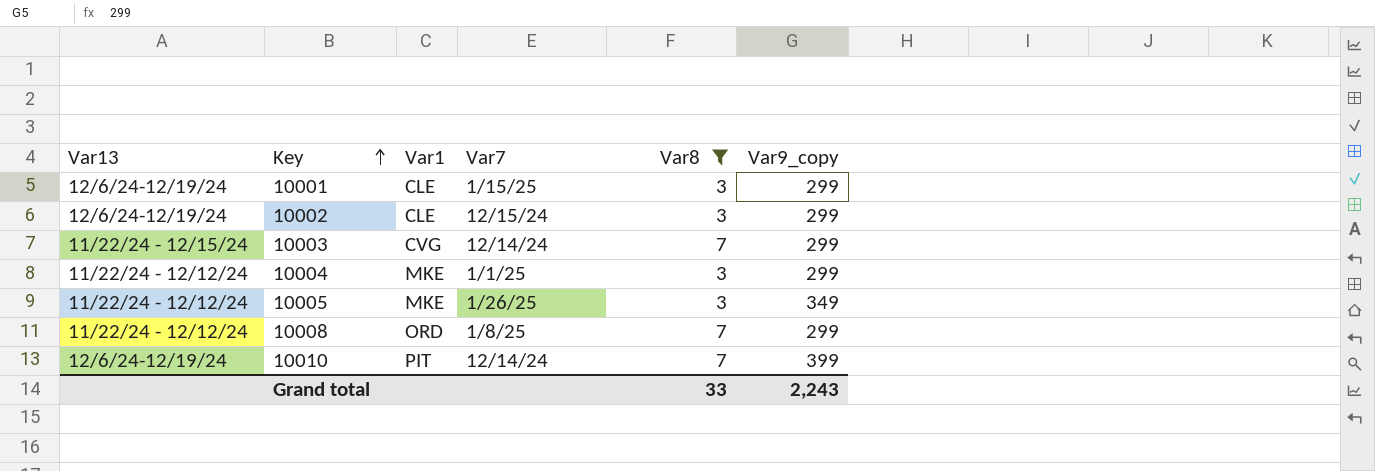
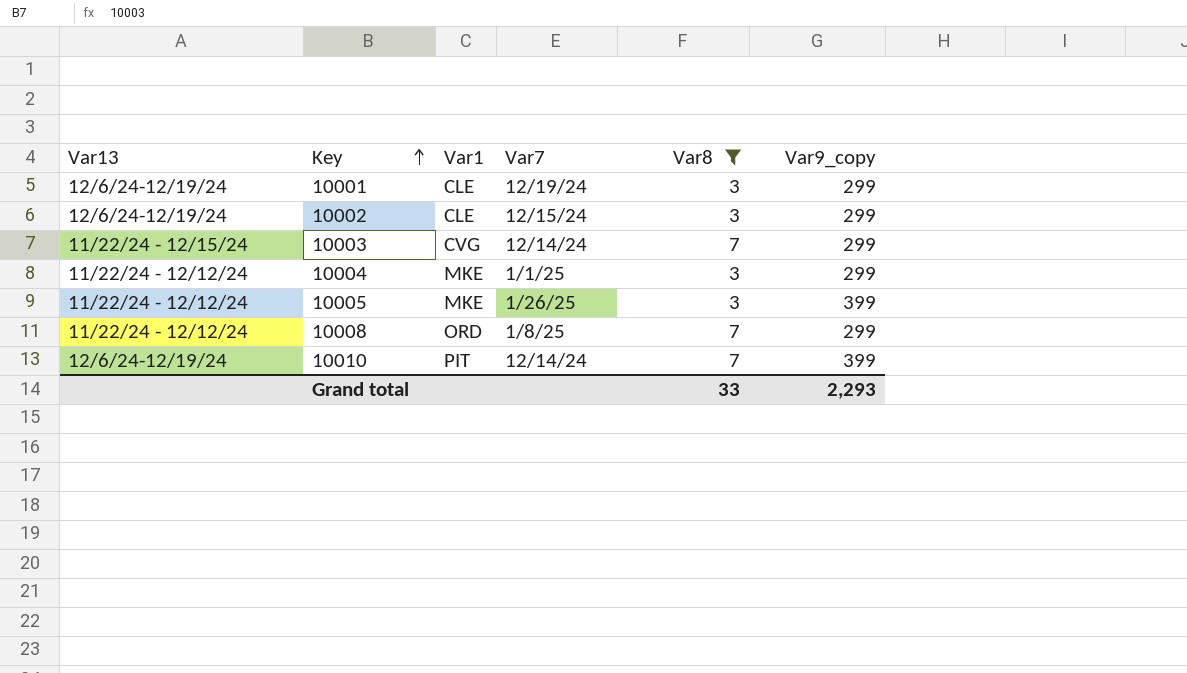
10001 | Var7: 1/15/25 -> 12/19/24
10005 | Var9_copy: 349 -> 399
Grand total | Var9_copy: 2,243 -> 2,293

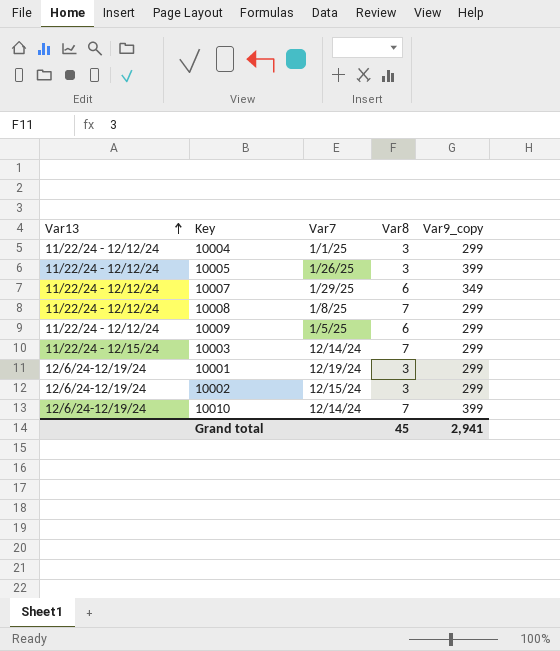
filter: Var8 != 6 -> none
row order: Key ascending -> Var13 ascending
column Var1 | position: 3 -> none
Grand total | Var8: 33 -> 45
Grand total | Var9_copy: 2,293 -> 2,941

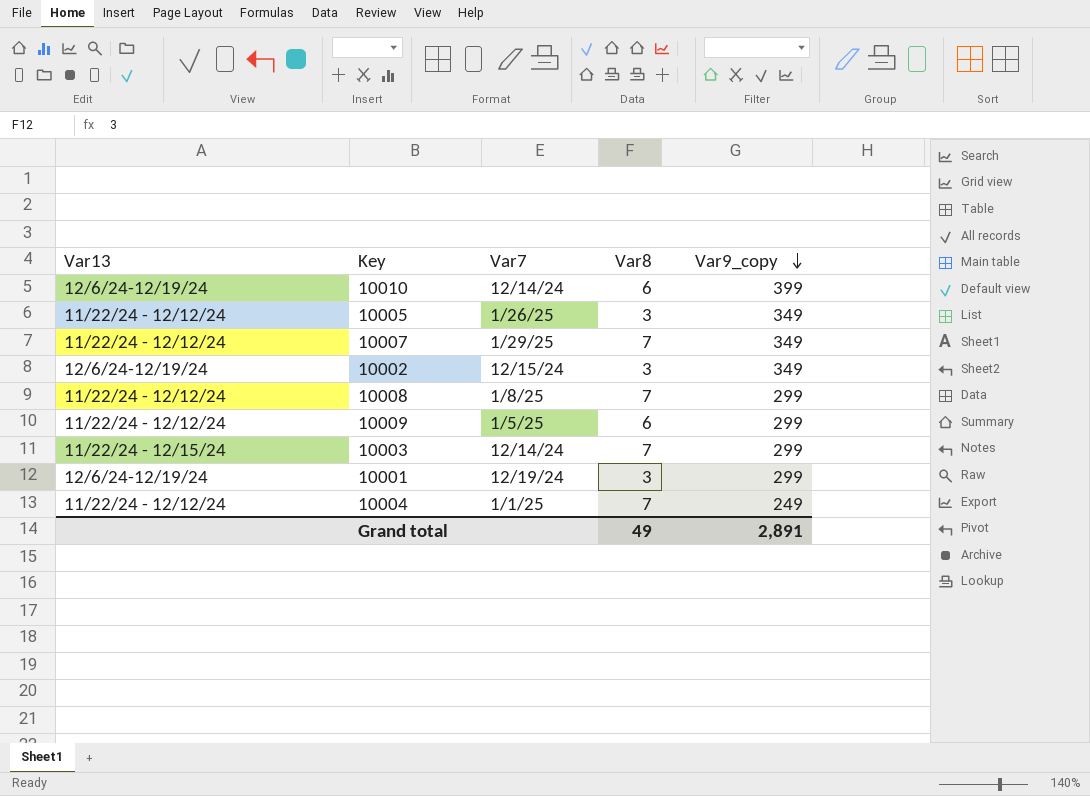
row order: Var13 ascending -> Var9_copy descending
10010 | Var8: 7 -> 6
10005 | Var9_copy: 399 -> 349
10007 | Var8: 6 -> 7
10002 | Var9_copy: 299 -> 349
10004 | Var8: 3 -> 7
10004 | Var9_copy: 299 -> 249
Grand total | Var8: 45 -> 49
Grand total | Var9_copy: 2,941 -> 2,891

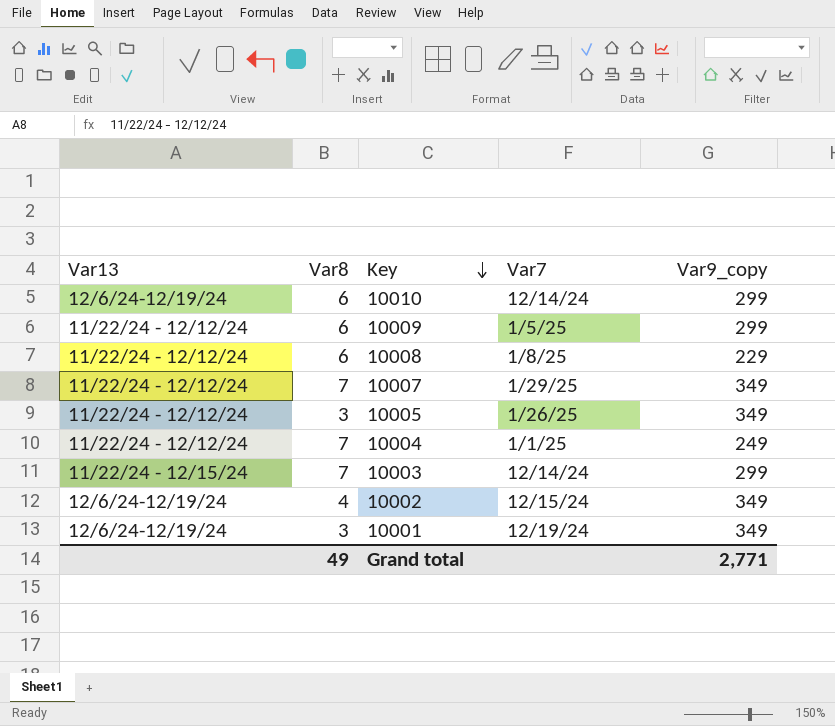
row order: Var9_copy descending -> Key descending
column Var8 | position: 4 -> 2
10010 | Var9_copy: 399 -> 299
10008 | Var8: 7 -> 6
10008 | Var9_copy: 299 -> 229
10002 | Var8: 3 -> 4
10001 | Var9_copy: 299 -> 349
Grand total | Var9_copy: 2,891 -> 2,771

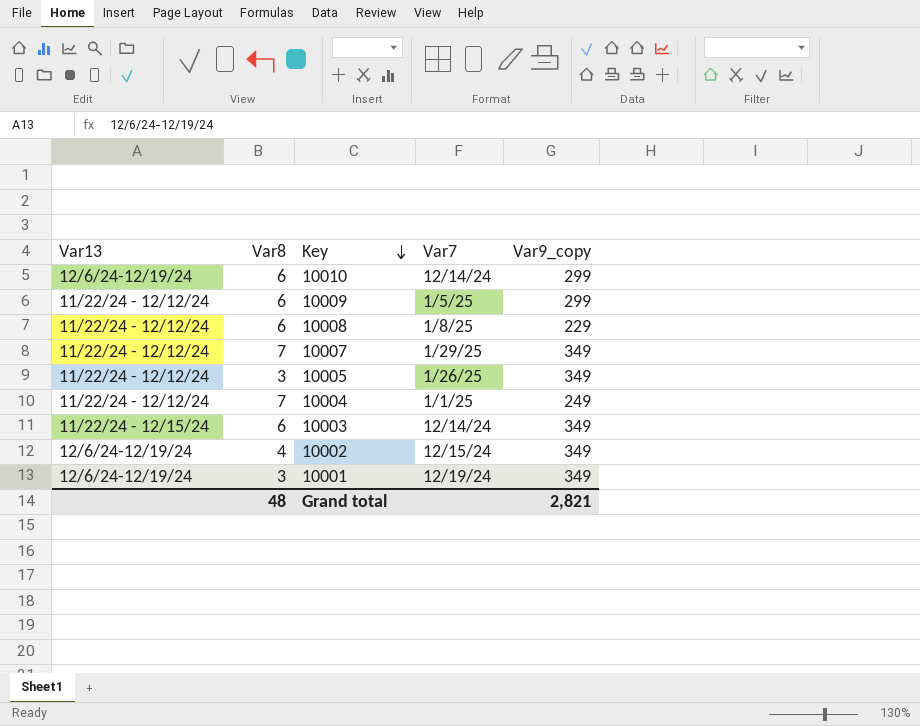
10003 | Var8: 7 -> 6
10003 | Var9_copy: 299 -> 349
Grand total | Var8: 49 -> 48
Grand total | Var9_copy: 2,771 -> 2,821

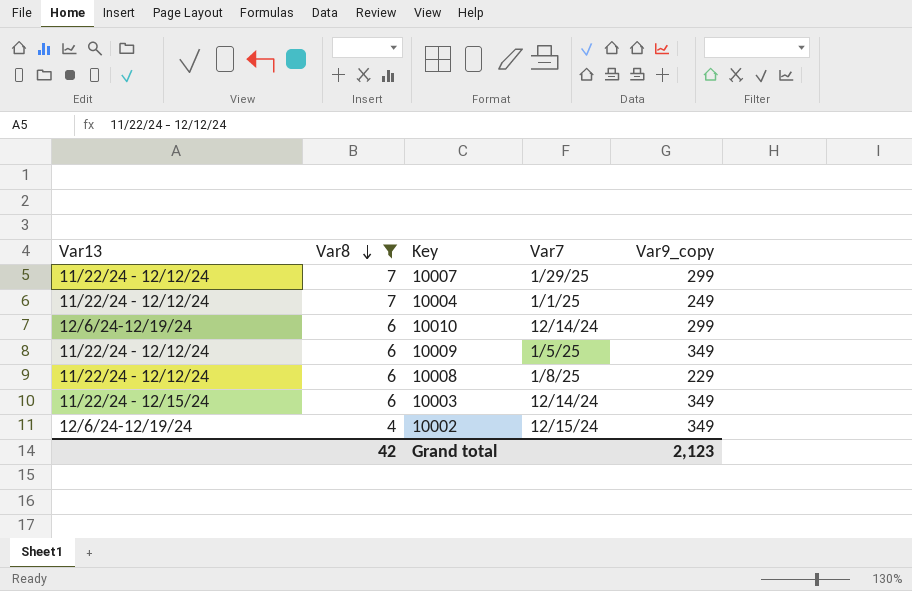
filter: none -> Var8 != 3
row order: Key descending -> Var8 descending
10007 | Var9_copy: 349 -> 299
10009 | Var9_copy: 299 -> 349
Grand total | Var8: 48 -> 42
Grand total | Var9_copy: 2,821 -> 2,123

